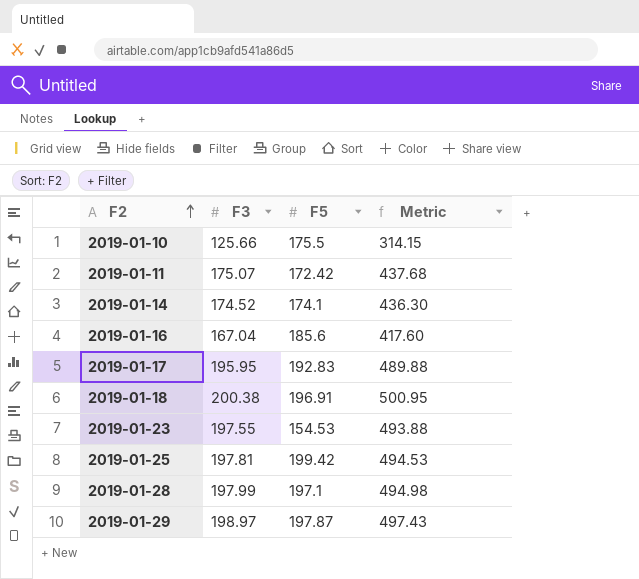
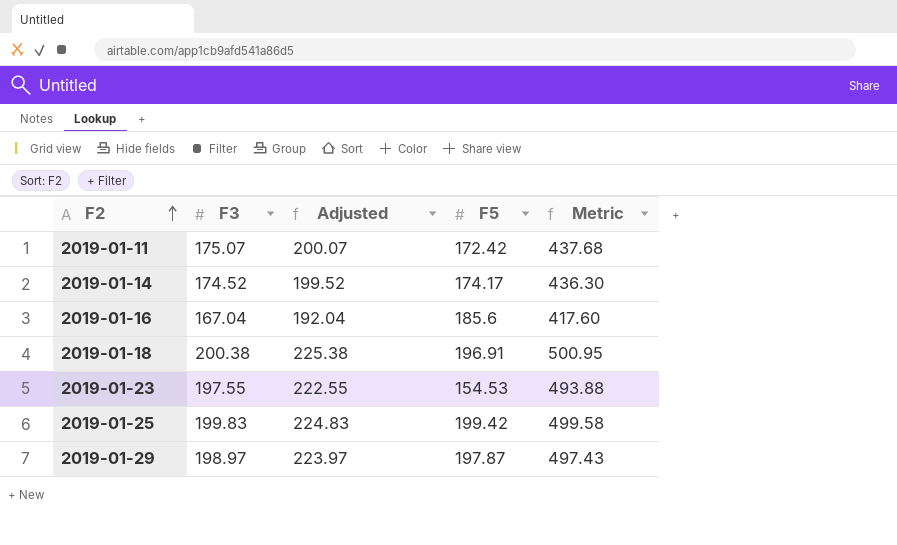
column Adjusted | formula: none -> [F3] + 25
row 2019-01-10: 125.66 | 175.5 | 314.15 -> none
row 2019-01-17: 195.95 | 192.83 | 489.88 -> none
row 2019-01-28: 197.99 | 197.1 | 494.98 -> none
2019-01-14 | F5: 174.1 -> 174.17
2019-01-25 | F3: 197.81 -> 199.83
2019-01-25 | Metric: 494.53 -> 499.58

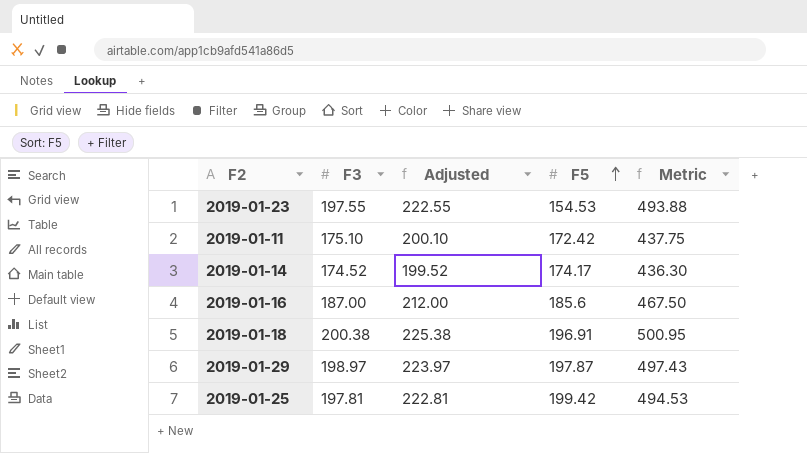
row order: F2 ascending -> F5 ascending
2019-01-11 | F3: 175.07 -> 175.10
2019-01-11 | Adjusted: 200.07 -> 200.10
2019-01-11 | Metric: 437.68 -> 437.75
2019-01-16 | F3: 167.04 -> 187.00
2019-01-16 | Adjusted: 192.04 -> 212.00
2019-01-16 | Metric: 417.60 -> 467.50
2019-01-25 | F3: 199.83 -> 197.81
2019-01-25 | Adjusted: 224.83 -> 222.81
2019-01-25 | Metric: 499.58 -> 494.53

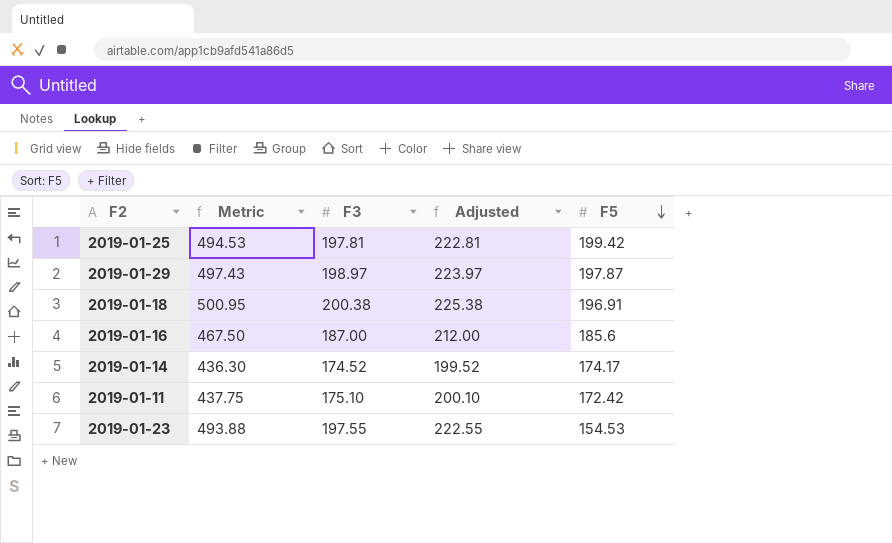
row order: F5 ascending -> F5 descending
column Metric | position: 5 -> 2

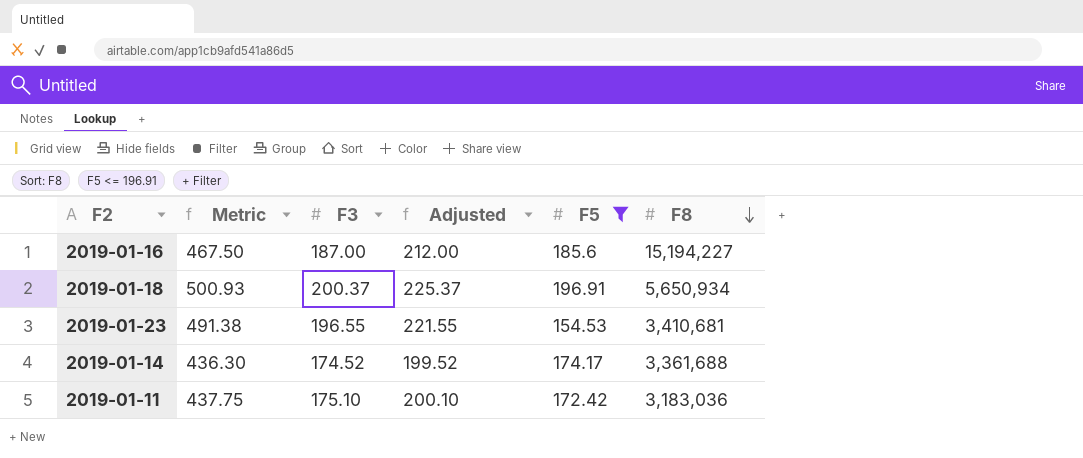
filter: none -> F5 <= 196.91
row order: F5 descending -> F8 descending
column F8 | position: none -> 6
2019-01-18 | Metric: 500.95 -> 500.93
2019-01-18 | F3: 200.38 -> 200.37
2019-01-18 | Adjusted: 225.38 -> 225.37
2019-01-23 | Metric: 493.88 -> 491.38
2019-01-23 | F3: 197.55 -> 196.55
2019-01-23 | Adjusted: 222.55 -> 221.55

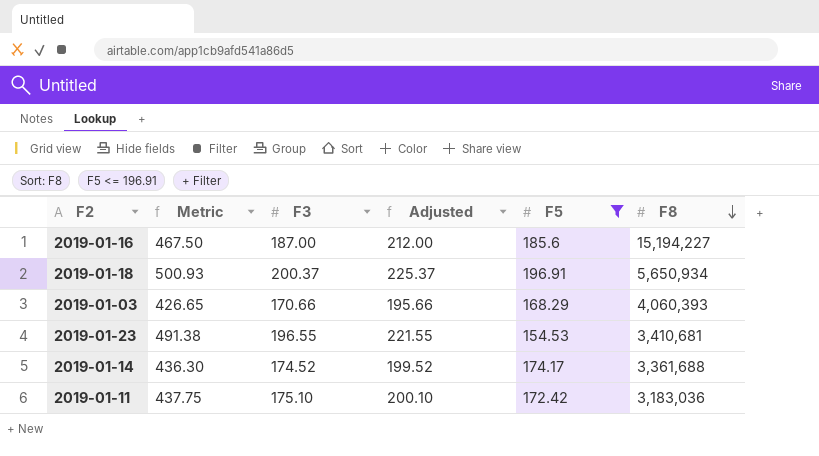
row 2019-01-03: none -> 426.65 | 170.66 | 195.66 | 168.29 | 4,060,393

